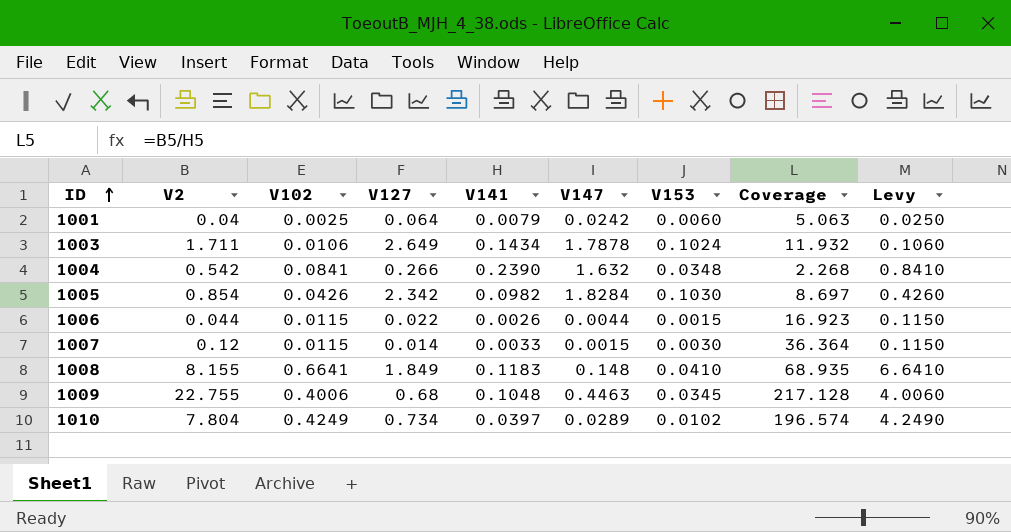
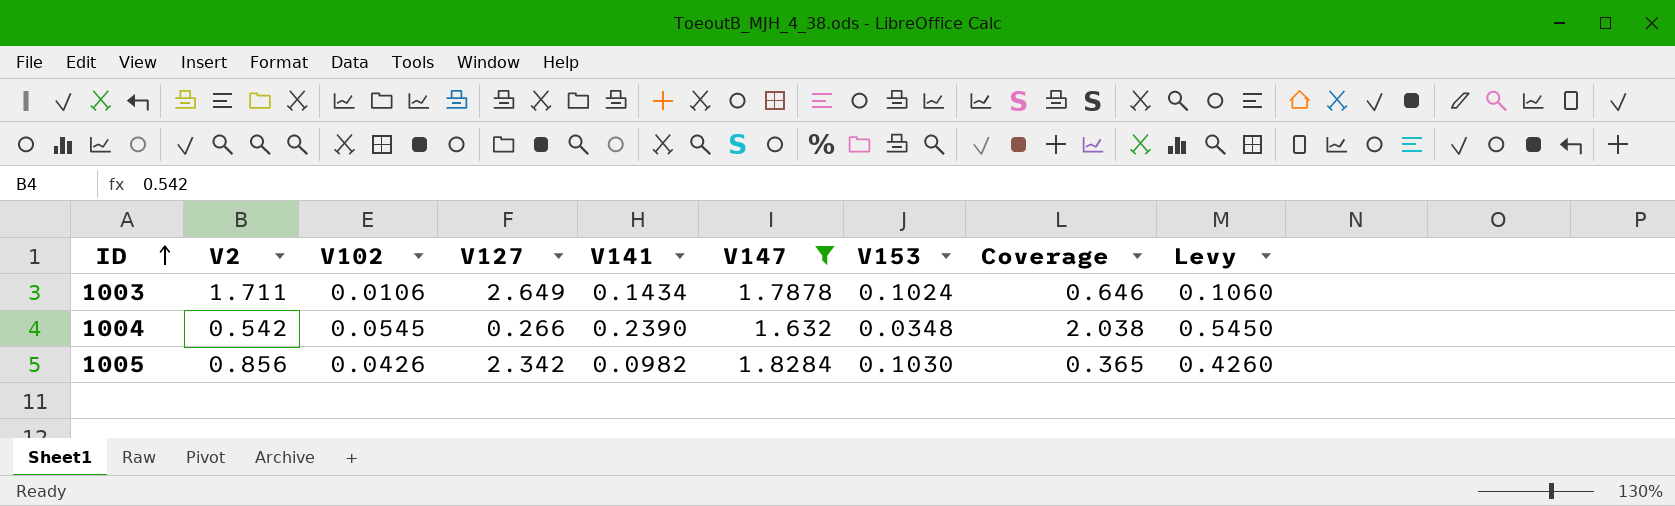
filter: none -> V147 >= 1.632
column Coverage | formula: [V2] / [V141] -> [V2] / [V127]
1004 | V102: 0.0841 -> 0.0545
1004 | Levy: 0.8410 -> 0.5450
1005 | V2: 0.854 -> 0.856

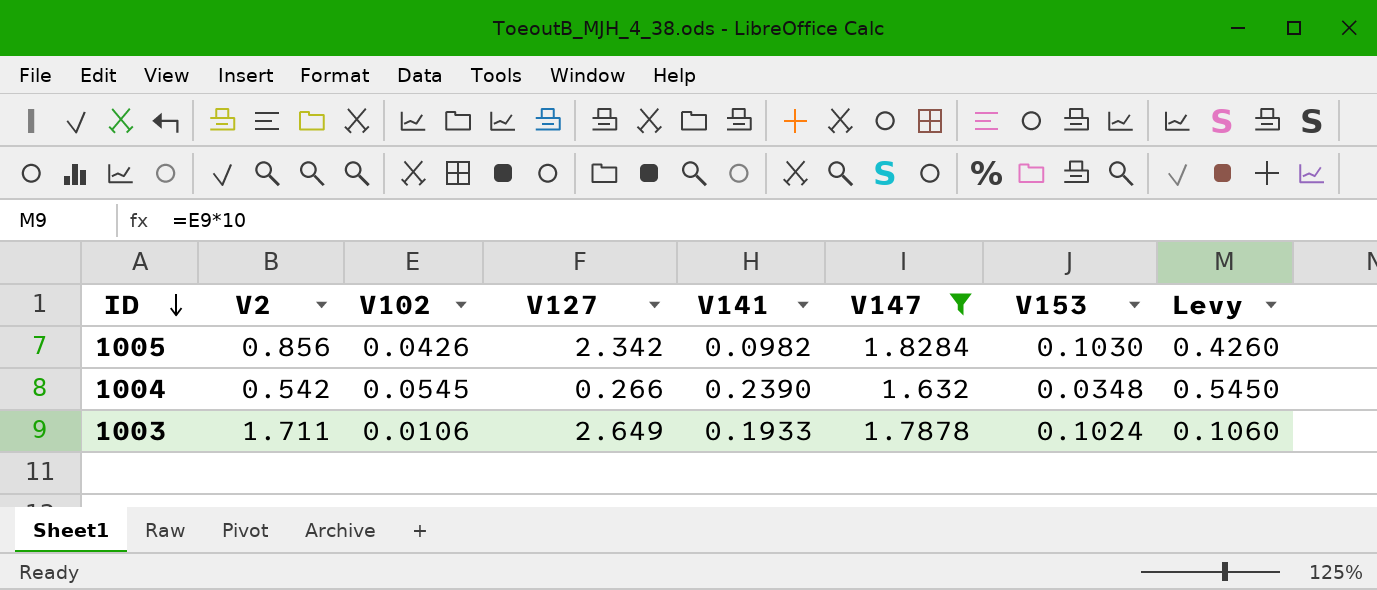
row order: ID ascending -> ID descending
column Coverage | formula: [V2] / [V127] -> none
1003 | V141: 0.1434 -> 0.1933

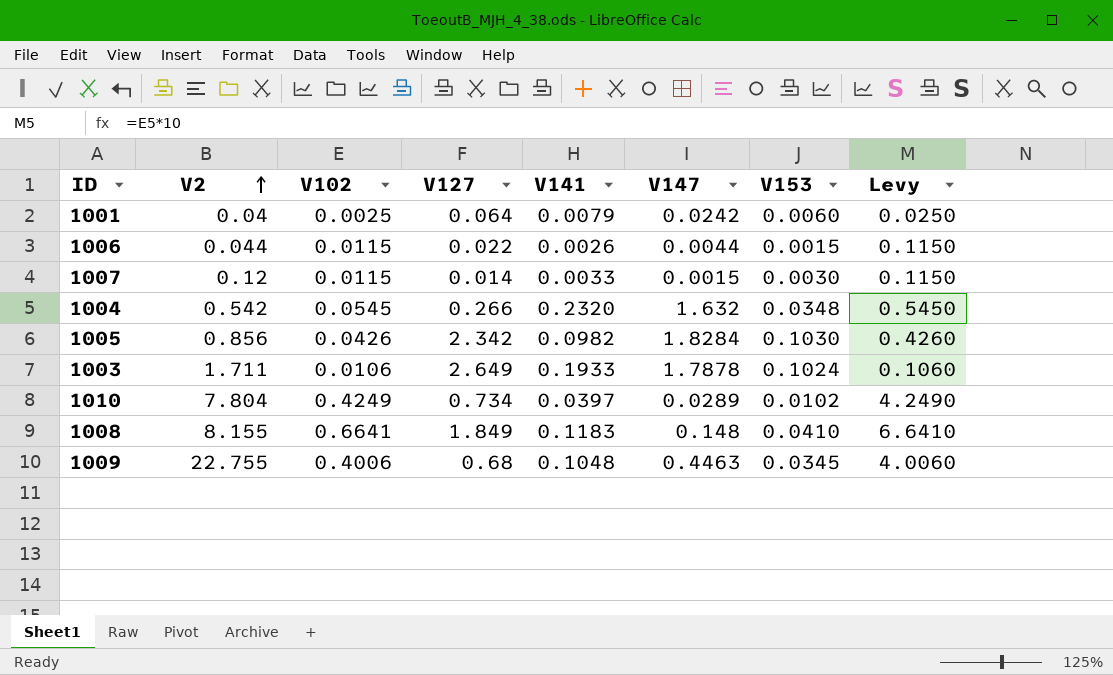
filter: V147 >= 1.632 -> none
row order: ID descending -> V2 ascending
1004 | V141: 0.2390 -> 0.2320

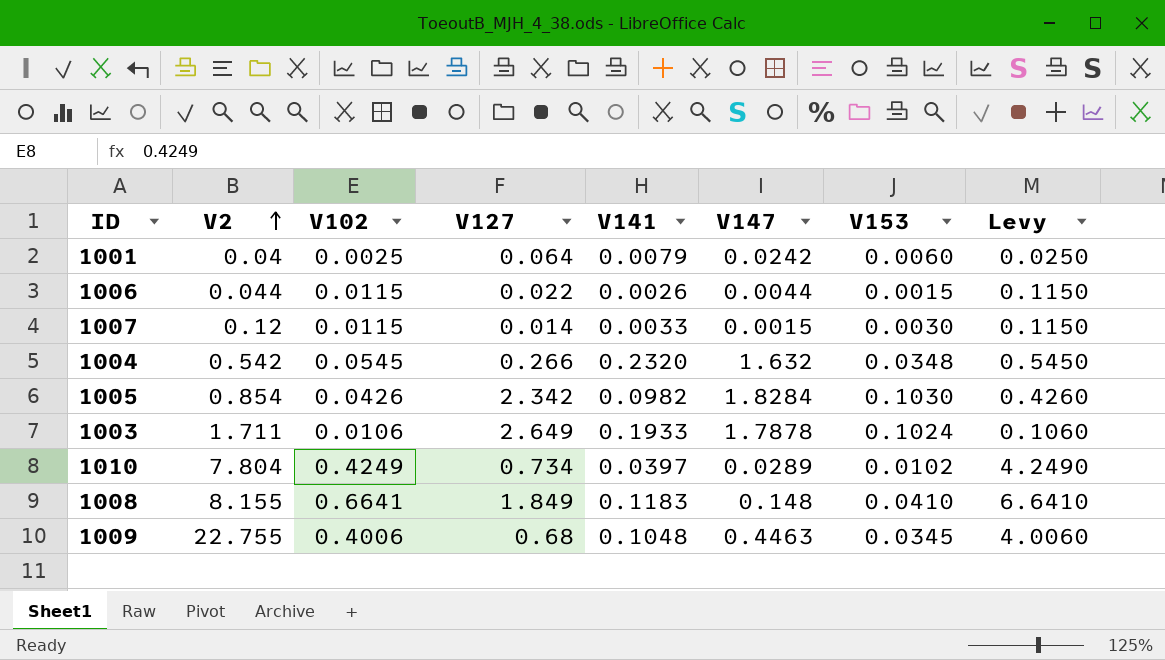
1005 | V2: 0.856 -> 0.854

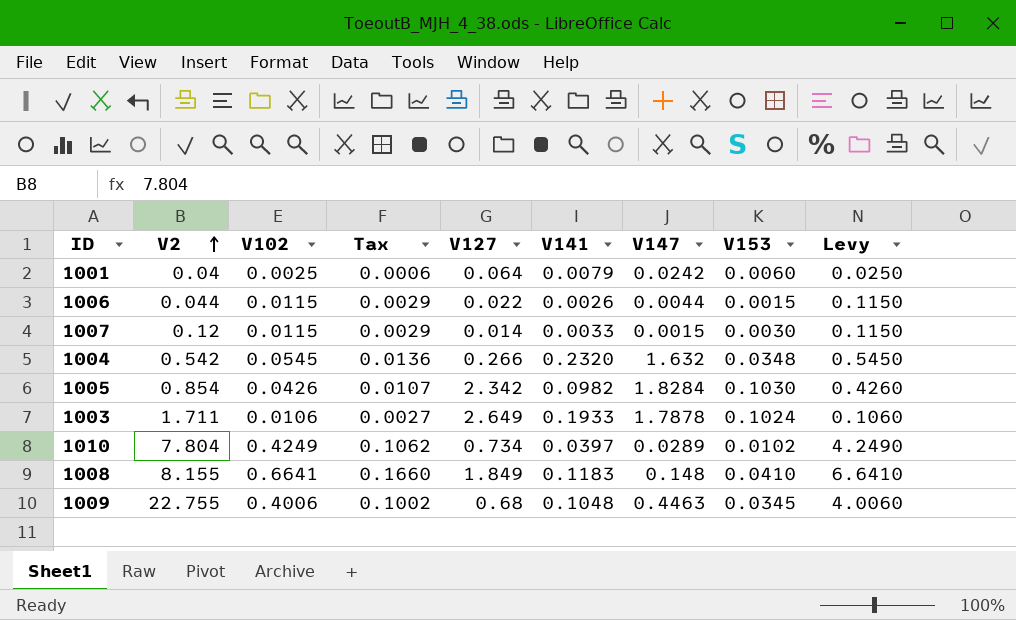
column Tax | formula: none -> [V102] * 0.25

